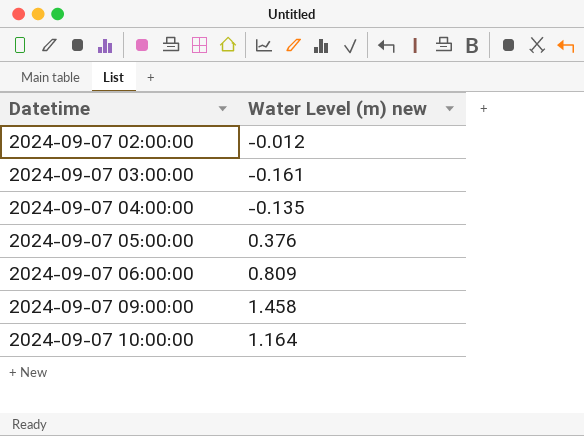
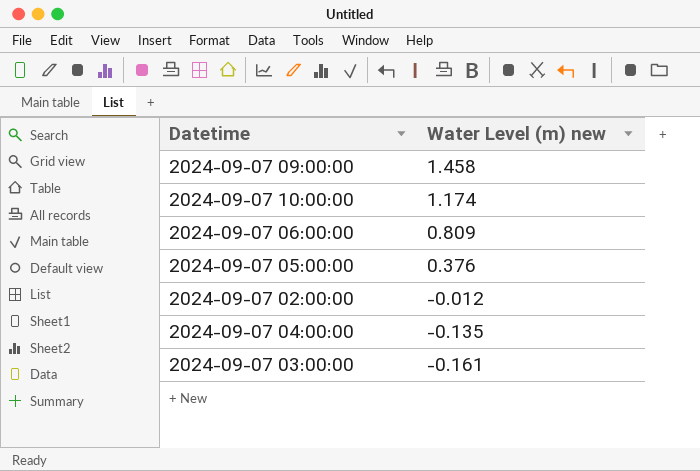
row order: Datetime ascending -> Water Level (m) new descending
2024-09-07 10:00:00 | Water Level (m) new: 1.164 -> 1.174

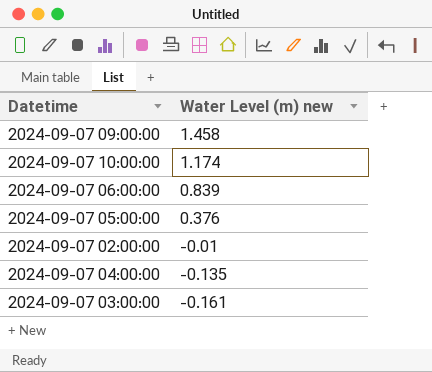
2024-09-07 06:00:00 | Water Level (m) new: 0.809 -> 0.839
2024-09-07 02:00:00 | Water Level (m) new: -0.012 -> -0.01

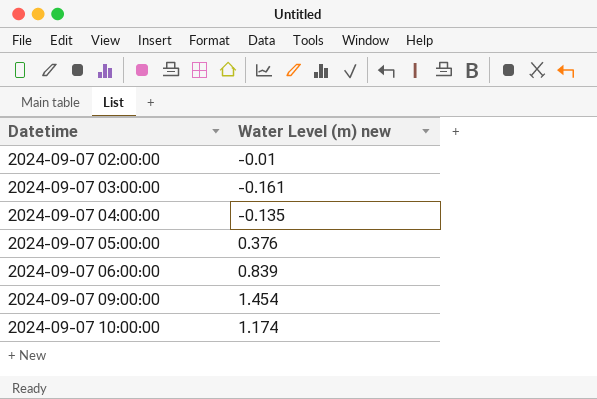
row order: Water Level (m) new descending -> Datetime ascending
2024-09-07 09:00:00 | Water Level (m) new: 1.458 -> 1.454

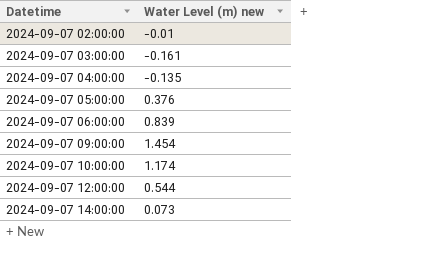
row 2024-09-07 12:00:00: none -> 0.544
row 2024-09-07 14:00:00: none -> 0.073

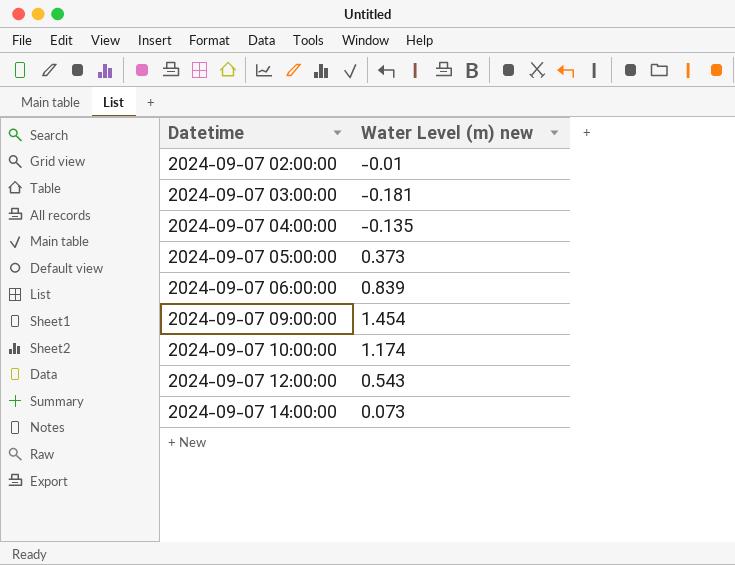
2024-09-07 03:00:00 | Water Level (m) new: -0.161 -> -0.181
2024-09-07 05:00:00 | Water Level (m) new: 0.376 -> 0.373
2024-09-07 12:00:00 | Water Level (m) new: 0.544 -> 0.543

